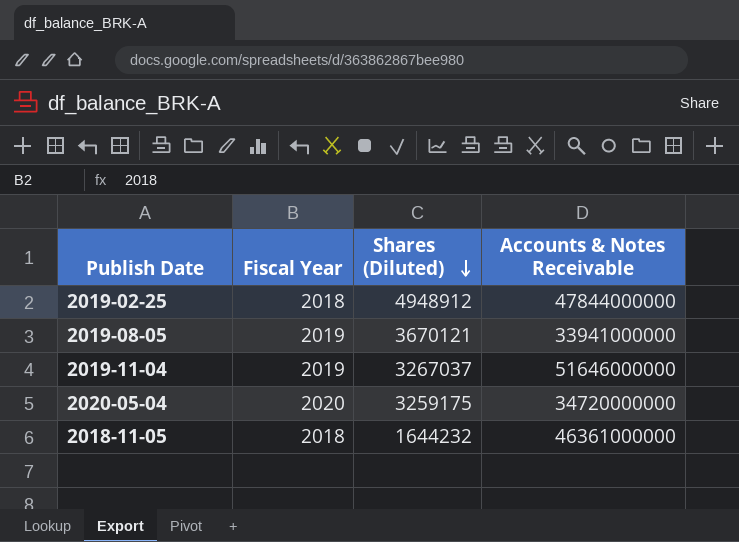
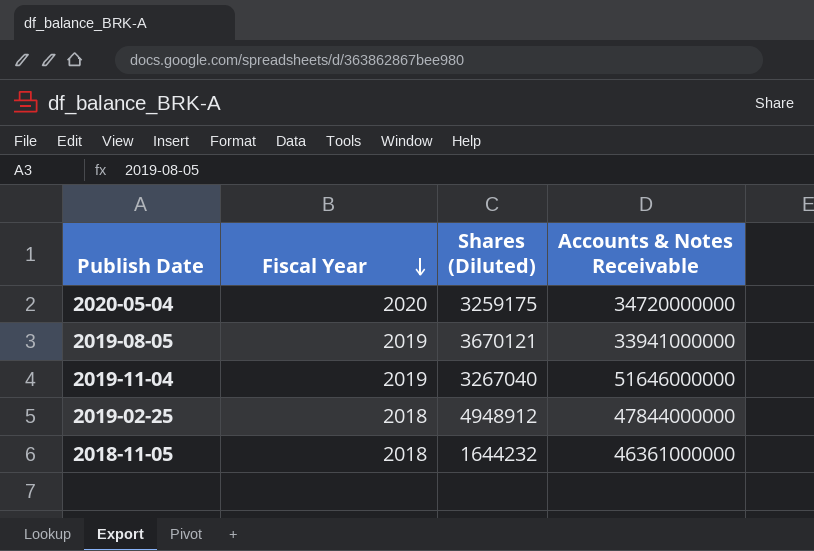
row order: Shares (Diluted) descending -> Fiscal Year descending
2019-11-04 | Shares (Diluted): 3267037 -> 3267040

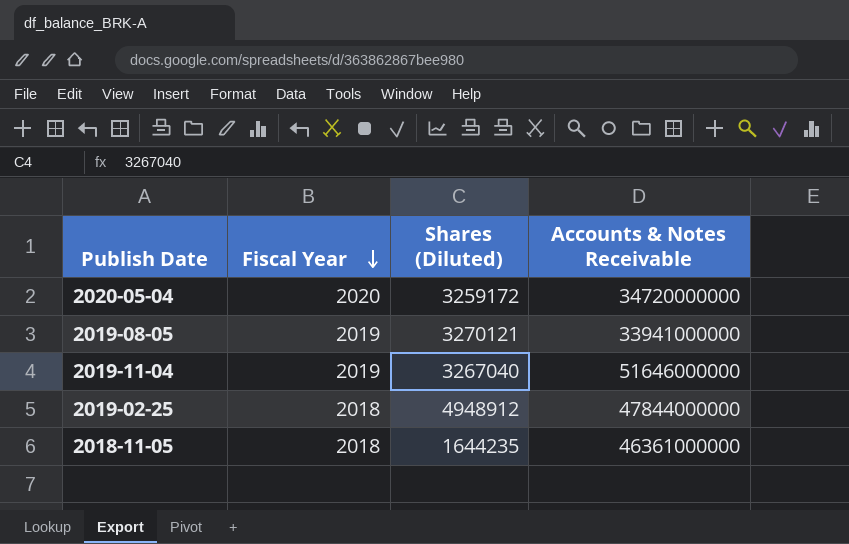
2020-05-04 | Shares (Diluted): 3259175 -> 3259172
2019-08-05 | Shares (Diluted): 3670121 -> 3270121
2018-11-05 | Shares (Diluted): 1644232 -> 1644235

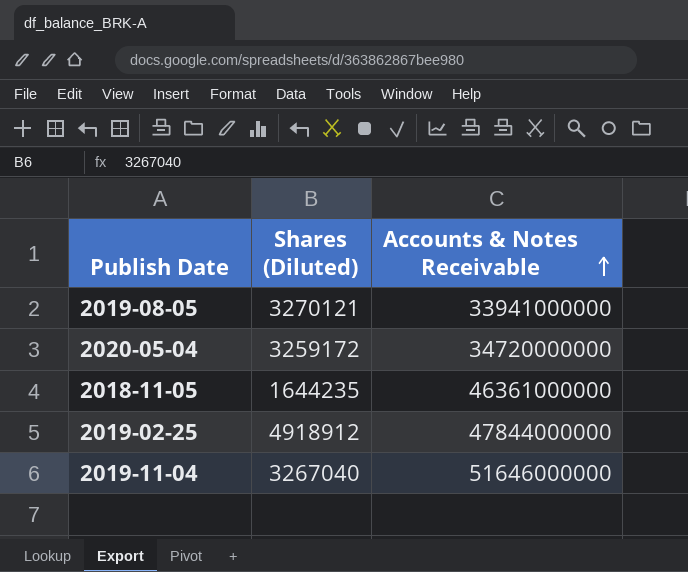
row order: Fiscal Year descending -> Accounts & Notes Receivable ascending
column Fiscal Year | position: 2 -> none
2019-02-25 | Shares (Diluted): 4948912 -> 4918912

